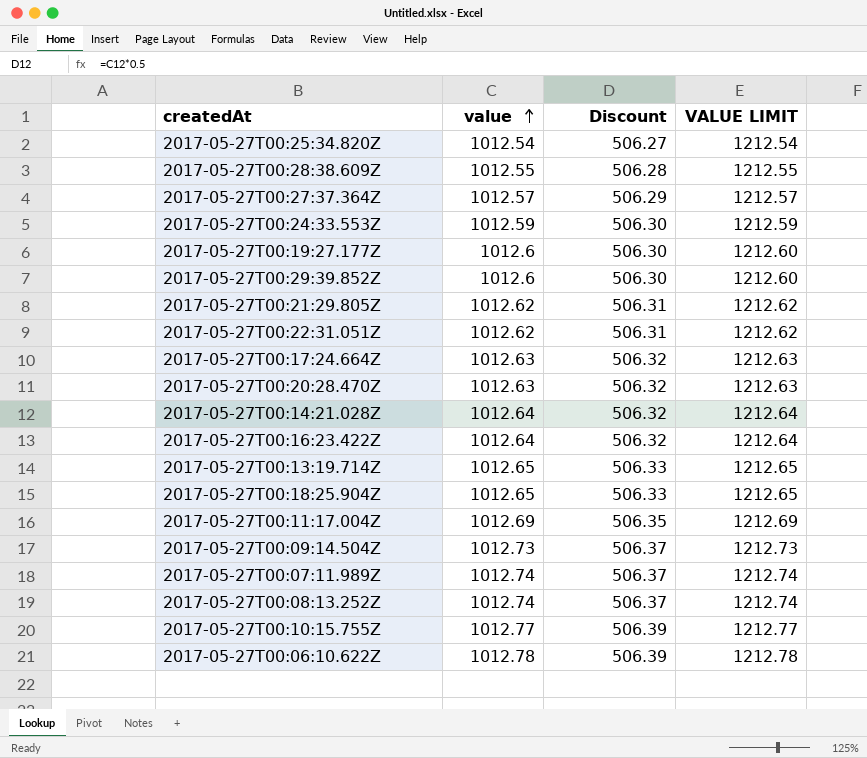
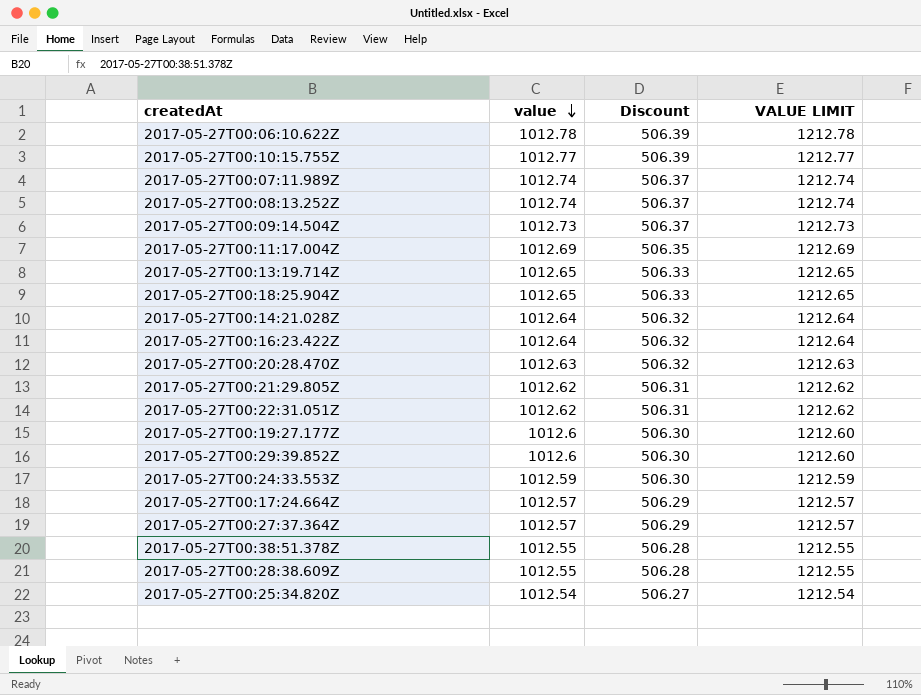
row order: value ascending -> value descending
2017-05-27T00:17:24.664Z | value: 1012.63 -> 1012.57
2017-05-27T00:17:24.664Z | Discount: 506.32 -> 506.29
2017-05-27T00:17:24.664Z | VALUE LIMIT: 1212.63 -> 1212.57
row 2017-05-27T00:38:51.378Z: none -> 1012.55 | 506.28 | 1212.55

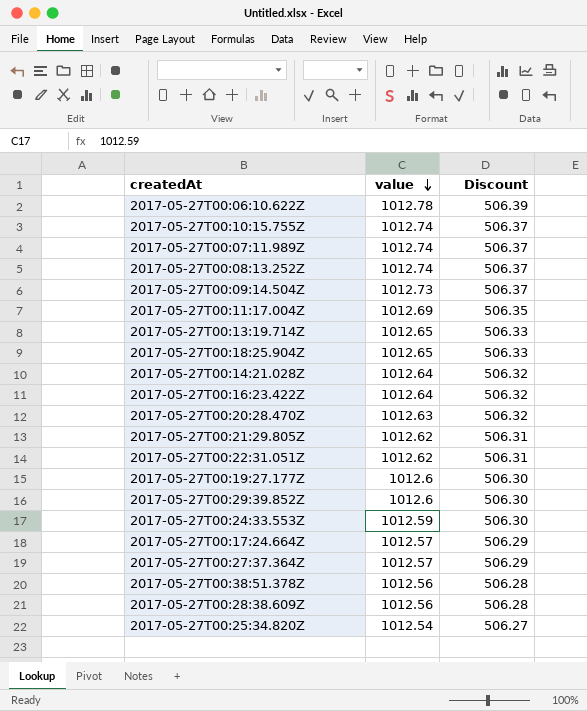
column VALUE LIMIT | formula: [value] + 200 -> none
2017-05-27T00:10:15.755Z | value: 1012.77 -> 1012.74
2017-05-27T00:10:15.755Z | Discount: 506.39 -> 506.37
2017-05-27T00:38:51.378Z | value: 1012.55 -> 1012.56
2017-05-27T00:28:38.609Z | value: 1012.55 -> 1012.56

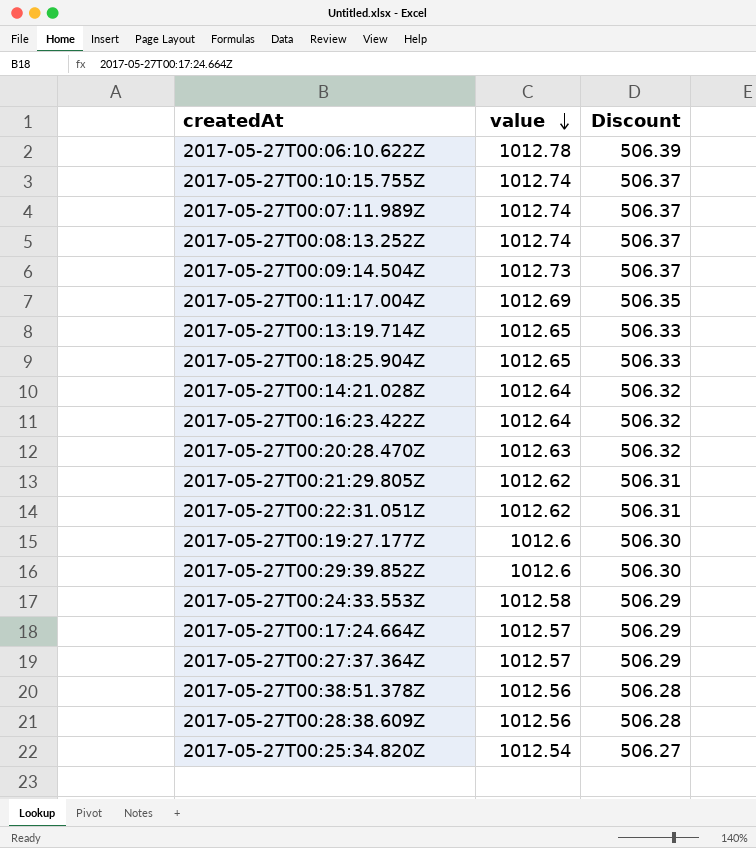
2017-05-27T00:24:33.553Z | value: 1012.59 -> 1012.58
2017-05-27T00:24:33.553Z | Discount: 506.30 -> 506.29

